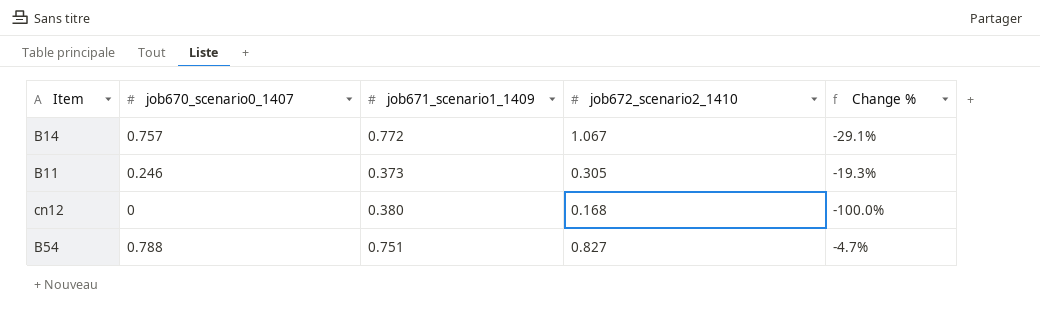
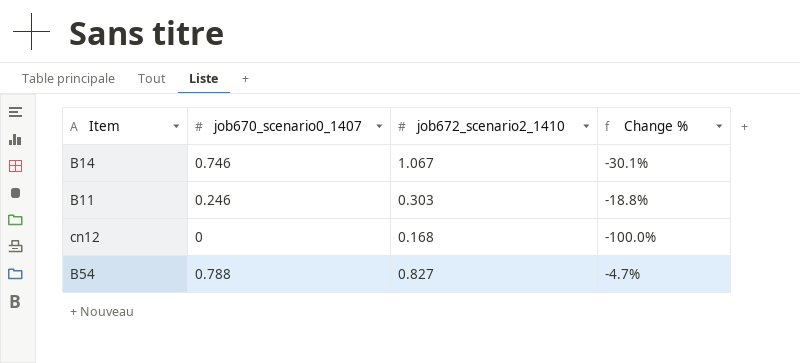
column job671_scenario1_1409 | position: 3 -> none
B14 | job670_scenario0_1407: 0.757 -> 0.746
B14 | Change %: -29.1% -> -30.1%
B11 | job672_scenario2_1410: 0.305 -> 0.303
B11 | Change %: -19.3% -> -18.8%

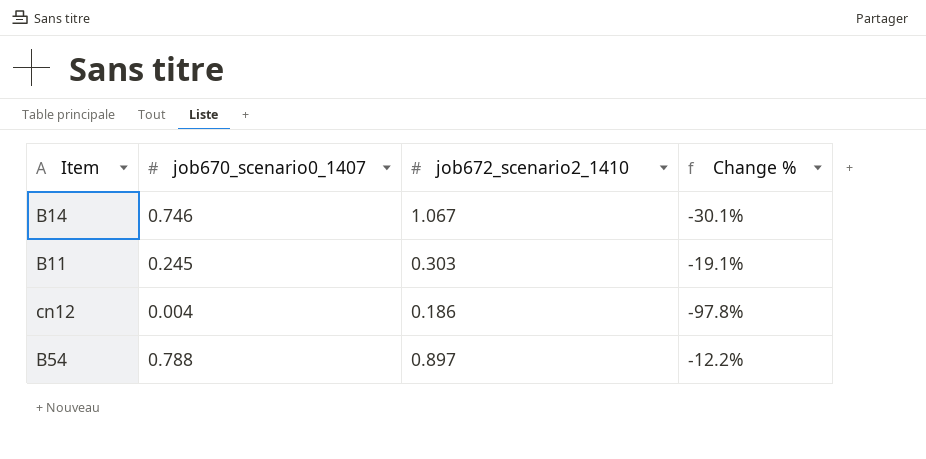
B11 | job670_scenario0_1407: 0.246 -> 0.245
B11 | Change %: -18.8% -> -19.1%
cn12 | job670_scenario0_1407: 0 -> 0.004
cn12 | job672_scenario2_1410: 0.168 -> 0.186
cn12 | Change %: -100.0% -> -97.8%
B54 | job672_scenario2_1410: 0.827 -> 0.897
B54 | Change %: -4.7% -> -12.2%

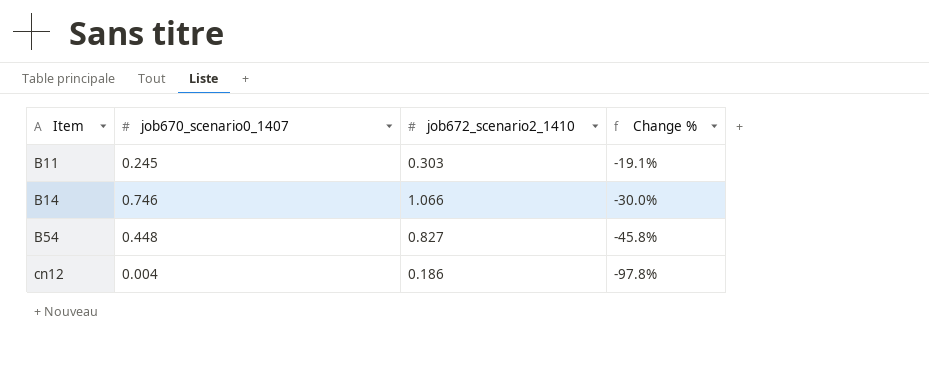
row order: none -> Item ascending
B14 | job672_scenario2_1410: 1.067 -> 1.066
B14 | Change %: -30.1% -> -30.0%
B54 | job670_scenario0_1407: 0.788 -> 0.448
B54 | job672_scenario2_1410: 0.897 -> 0.827
B54 | Change %: -12.2% -> -45.8%

